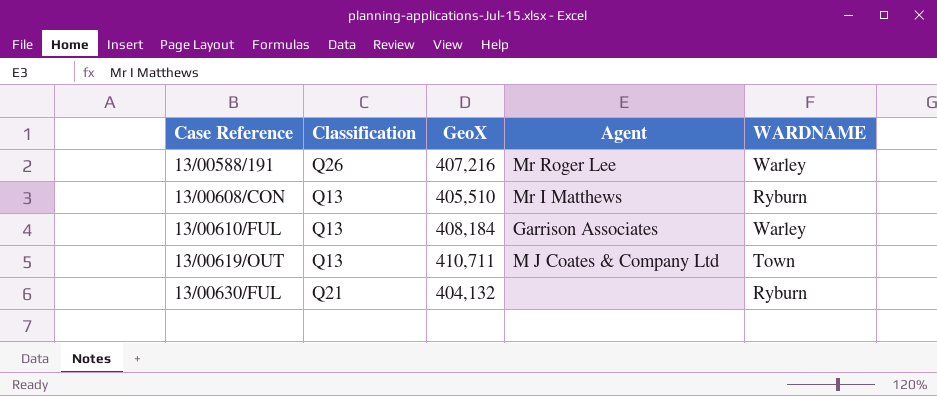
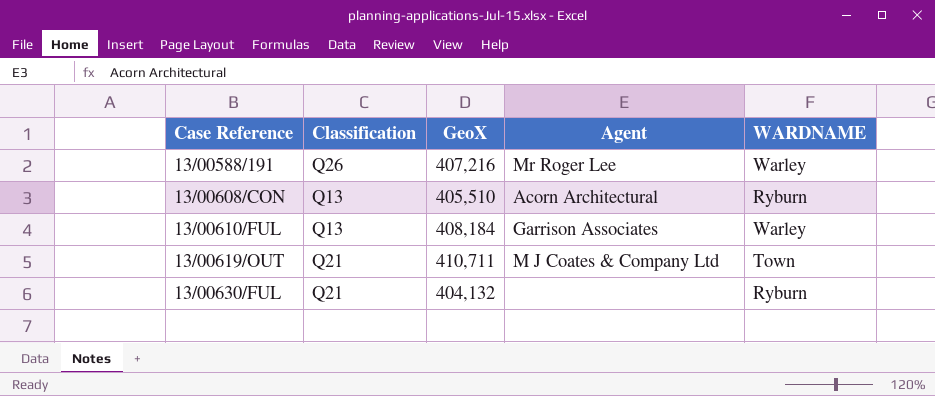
13/00608/CON | Agent: Mr I Matthews -> Acorn Architectural
13/00619/OUT | Classification: Q13 -> Q21

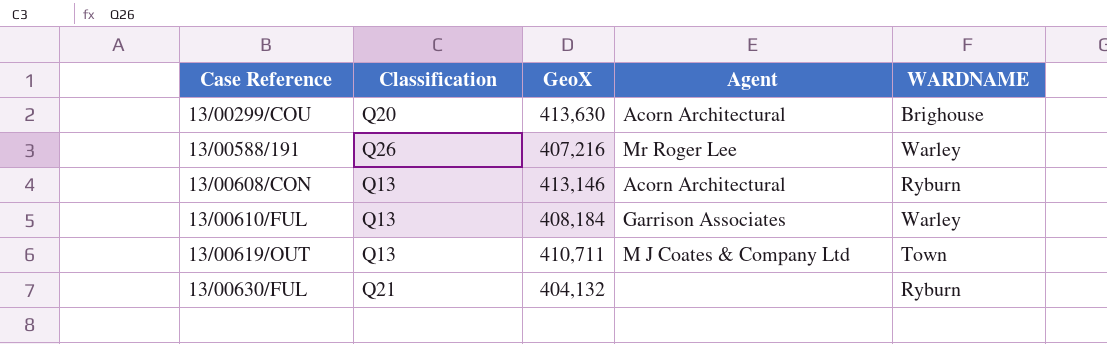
row 13/00299/COU: none -> Q20 | 413,630 | Acorn Architectural | Brighouse
13/00608/CON | GeoX: 405,510 -> 413,146
13/00619/OUT | Classification: Q21 -> Q13

